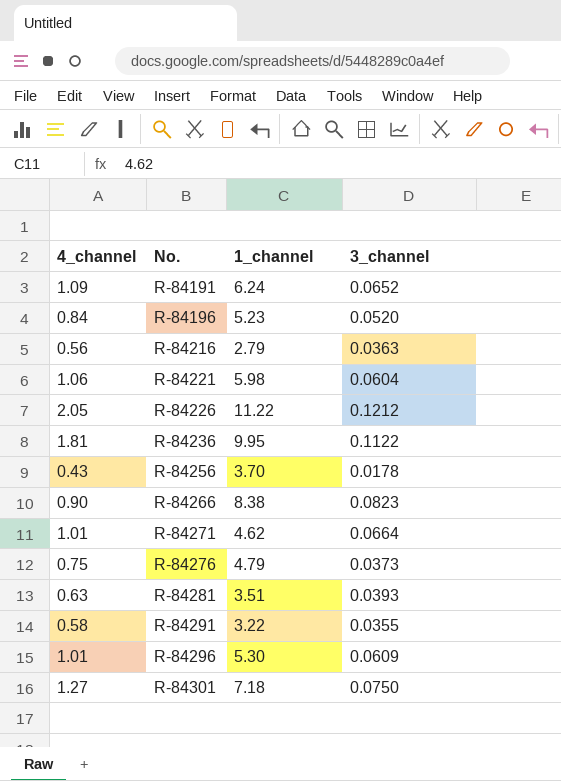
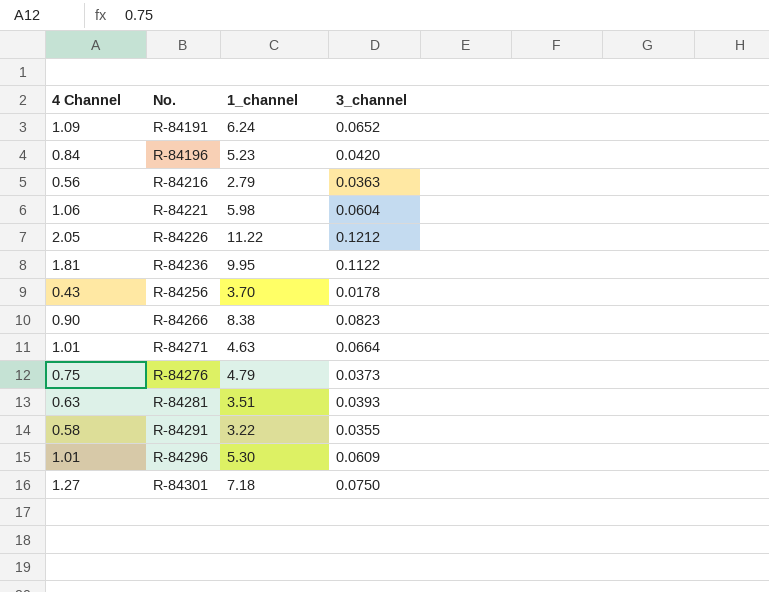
column name: 4_channel -> 4 Channel
R-84196 | 3_channel: 0.0520 -> 0.0420
R-84271 | 1_channel: 4.62 -> 4.63

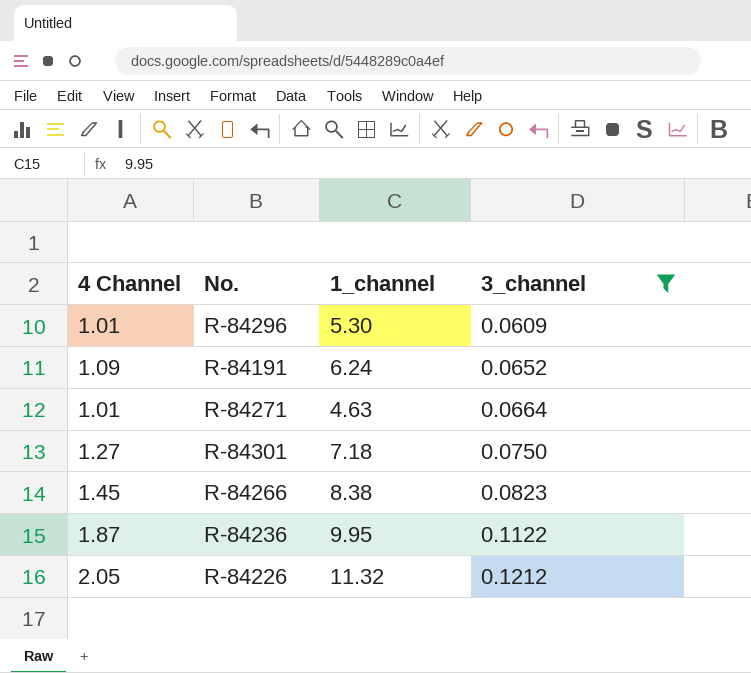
filter: none -> 3_channel >= 0.0609
row order: No. ascending -> 3_channel ascending
R-84266 | 4 Channel: 0.90 -> 1.45
R-84236 | 4 Channel: 1.81 -> 1.87
R-84226 | 1_channel: 11.22 -> 11.32

